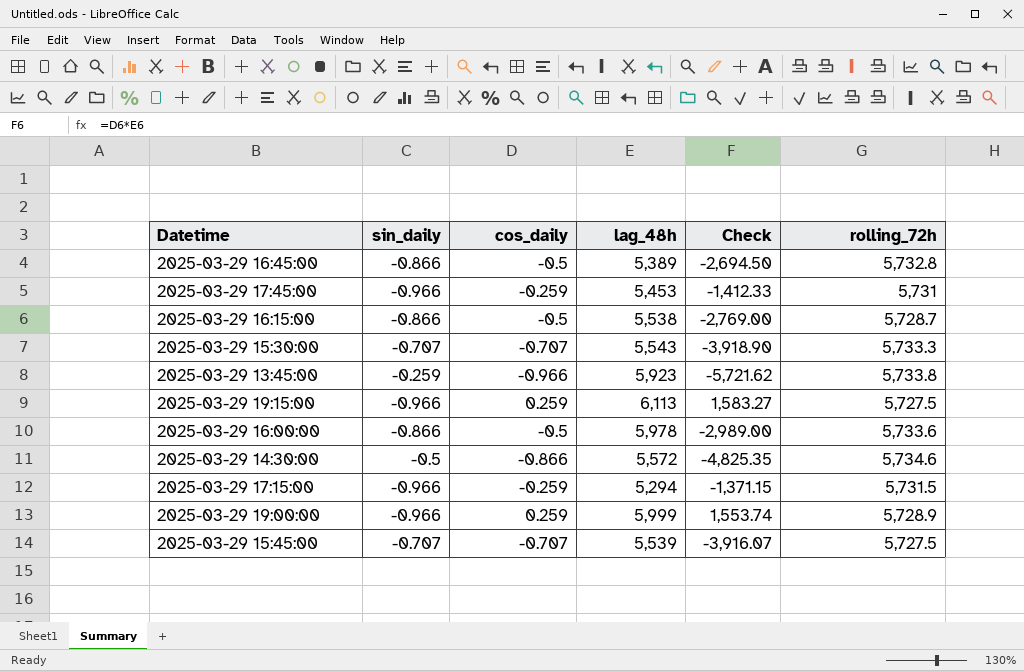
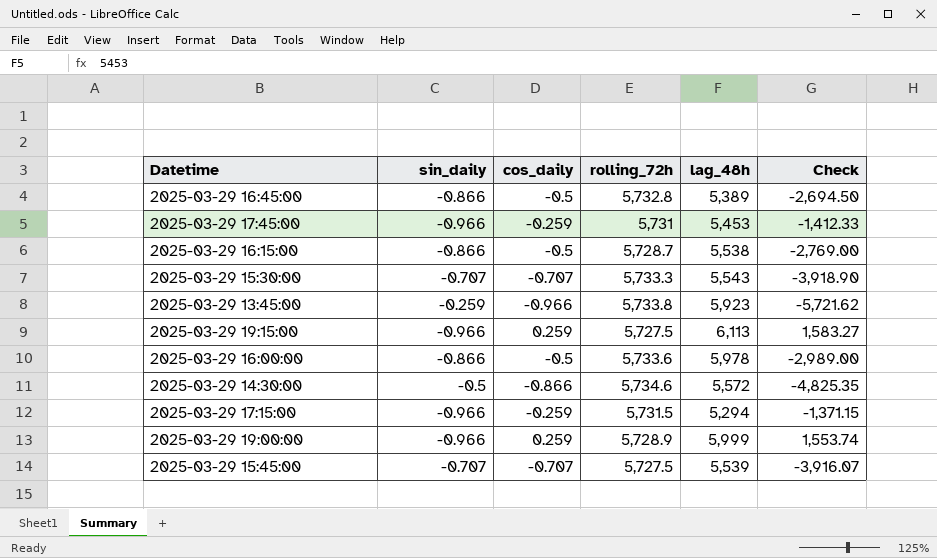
column rolling_72h | position: 6 -> 4

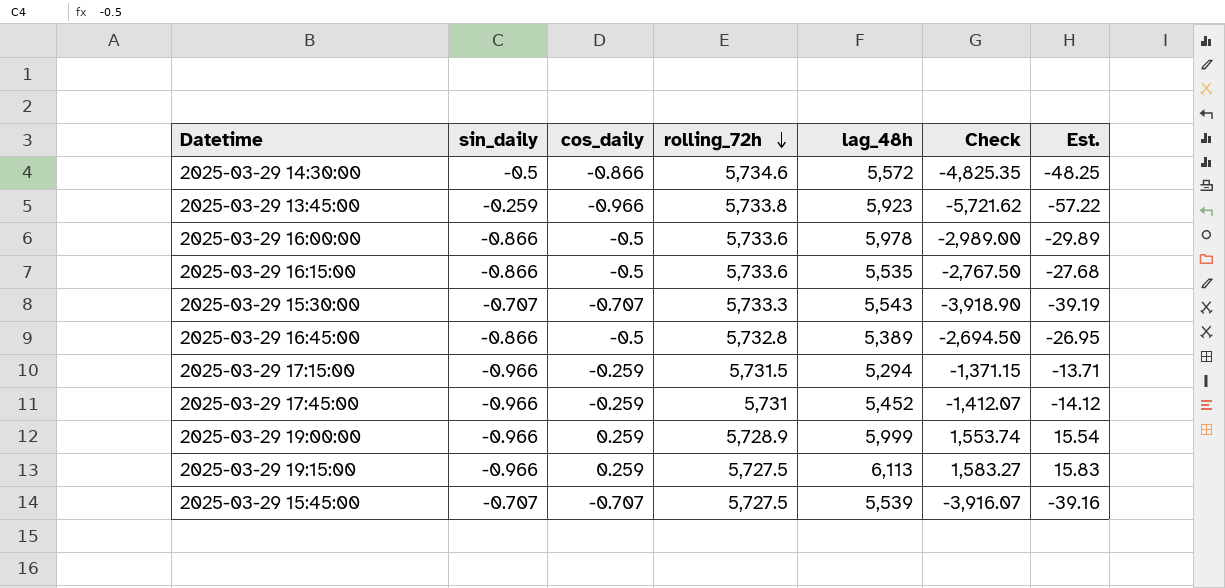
row order: none -> rolling_72h descending
column Est. | formula: none -> [Check] * 0.01
2025-03-29 16:15:00 | rolling_72h: 5,728.7 -> 5,733.6
2025-03-29 16:15:00 | lag_48h: 5,538 -> 5,535
2025-03-29 16:15:00 | Check: -2,769.00 -> -2,767.50
2025-03-29 17:45:00 | lag_48h: 5,453 -> 5,452
2025-03-29 17:45:00 | Check: -1,412.33 -> -1,412.07

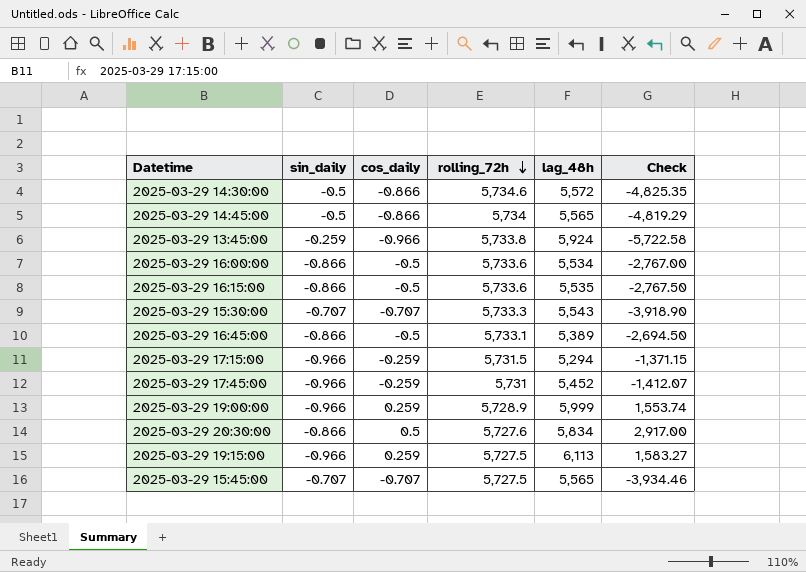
column Est. | formula: [Check] * 0.01 -> none
row 2025-03-29 14:45:00: none -> -0.5 | -0.866 | 5,734 | 5,565 | -4,819.29
2025-03-29 13:45:00 | lag_48h: 5,923 -> 5,924
2025-03-29 13:45:00 | Check: -5,721.62 -> -5,722.58
2025-03-29 16:00:00 | lag_48h: 5,978 -> 5,534
2025-03-29 16:00:00 | Check: -2,989.00 -> -2,767.00
2025-03-29 16:45:00 | rolling_72h: 5,732.8 -> 5,733.1
row 2025-03-29 20:30:00: none -> -0.866 | 0.5 | 5,727.6 | 5,834 | 2,917.00
2025-03-29 15:45:00 | lag_48h: 5,539 -> 5,565
2025-03-29 15:45:00 | Check: -3,916.07 -> -3,934.46

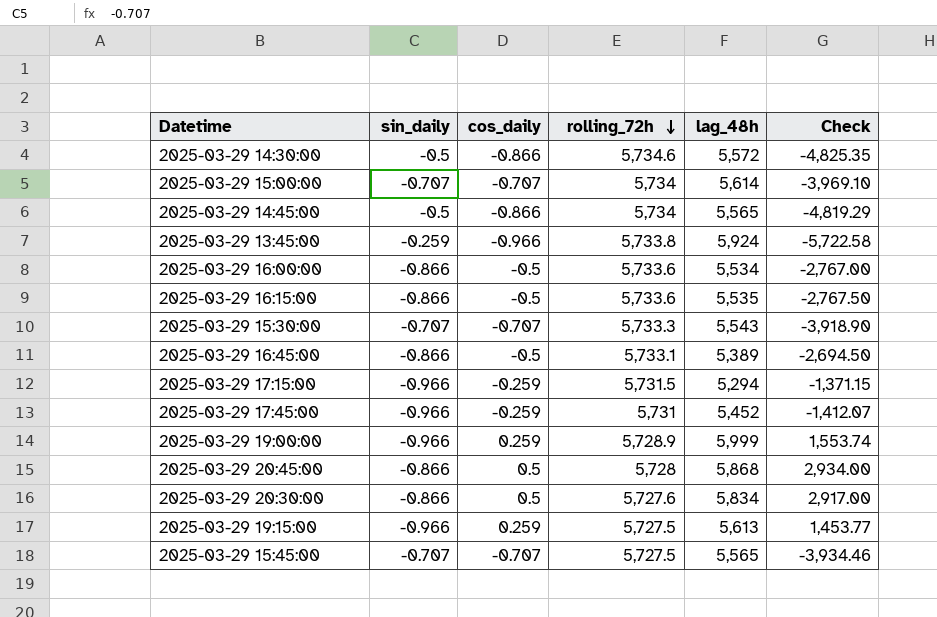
row 2025-03-29 15:00:00: none -> -0.707 | -0.707 | 5,734 | 5,614 | -3,969.10
row 2025-03-29 20:45:00: none -> -0.866 | 0.5 | 5,728 | 5,868 | 2,934.00
2025-03-29 19:15:00 | lag_48h: 6,113 -> 5,613
2025-03-29 19:15:00 | Check: 1,583.27 -> 1,453.77

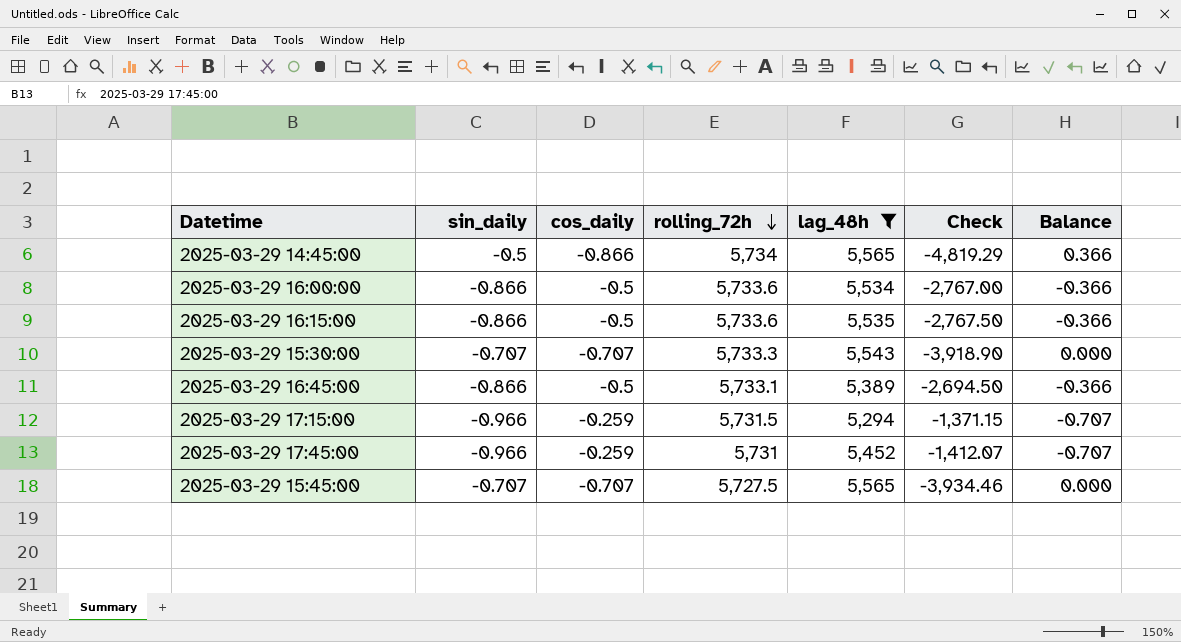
filter: none -> lag_48h <= 5,565
column Balance | formula: none -> [sin_daily] - [cos_daily]

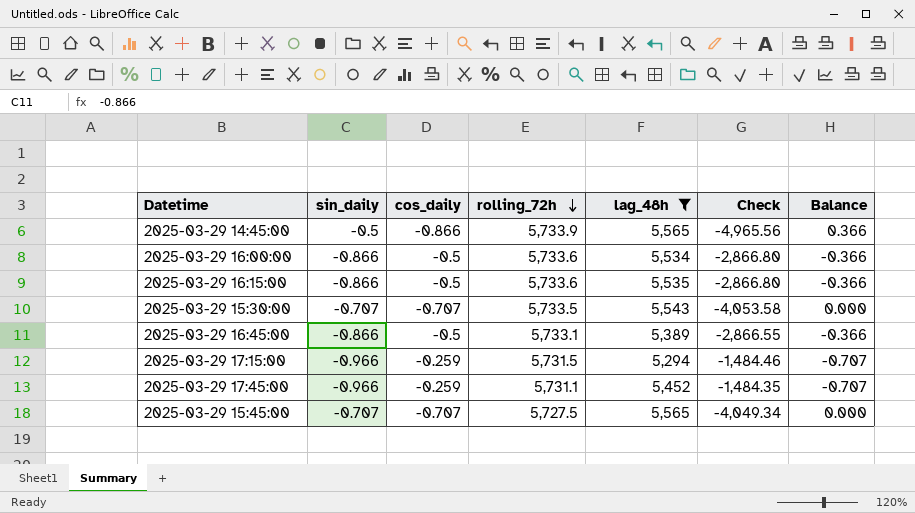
column Check | formula: [cos_daily] * [lag_48h] -> [cos_daily] * [rolling_72h]
2025-03-29 14:45:00 | rolling_72h: 5,734 -> 5,733.9
2025-03-29 15:30:00 | rolling_72h: 5,733.3 -> 5,733.5
2025-03-29 17:45:00 | rolling_72h: 5,731 -> 5,731.1

